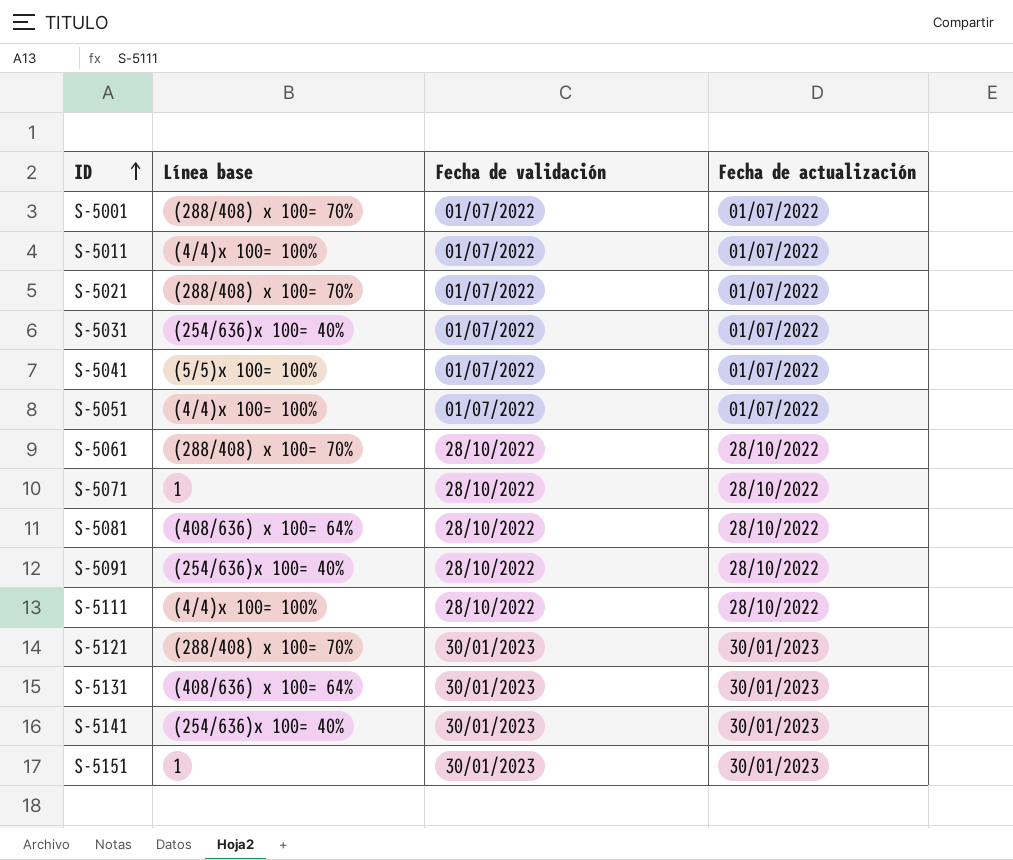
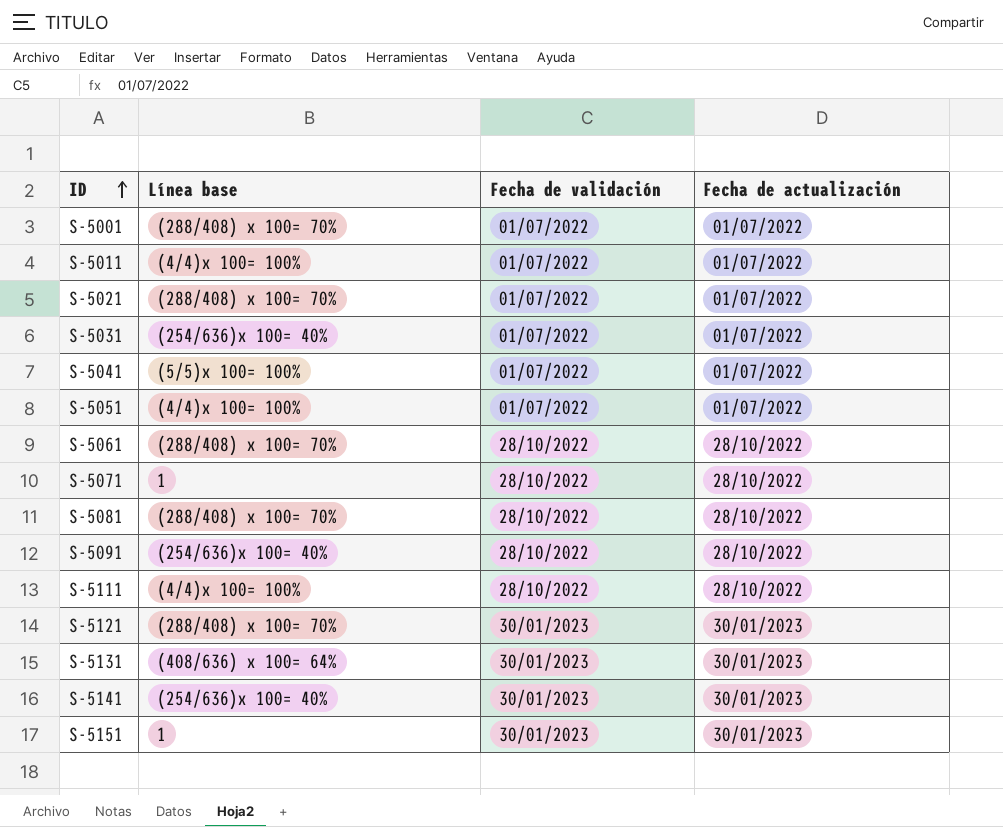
S-5081 | Línea base: (408/636) x 100= 64% -> (288/408) x 100= 70%

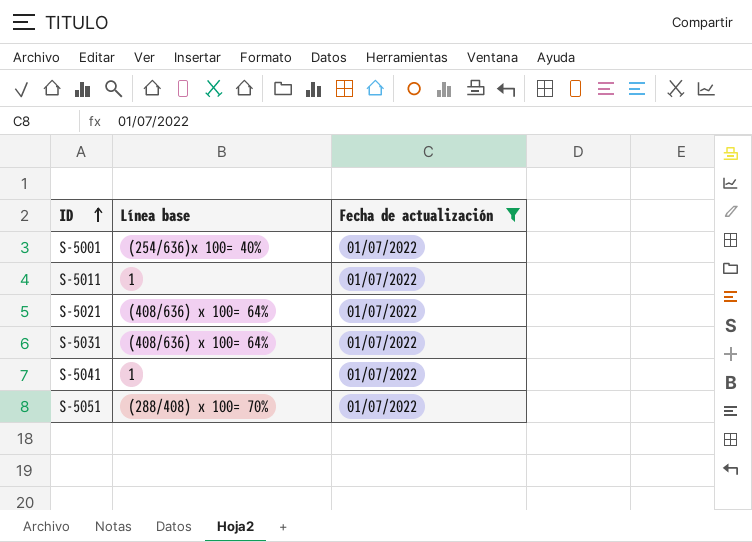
filter: none -> Fecha de actualización = 01/07/2022
column Fecha de validación | position: 3 -> none
S-5001 | Línea base: (288/408) x 100= 70% -> (254/636)x 100= 40%
S-5011 | Línea base: (4/4)x 100= 100% -> 1
S-5021 | Línea base: (288/408) x 100= 70% -> (408/636) x 100= 64%
S-5031 | Línea base: (254/636)x 100= 40% -> (408/636) x 100= 64%
S-5041 | Línea base: (5/5)x 100= 100% -> 1
S-5051 | Línea base: (4/4)x 100= 100% -> (288/408) x 100= 70%

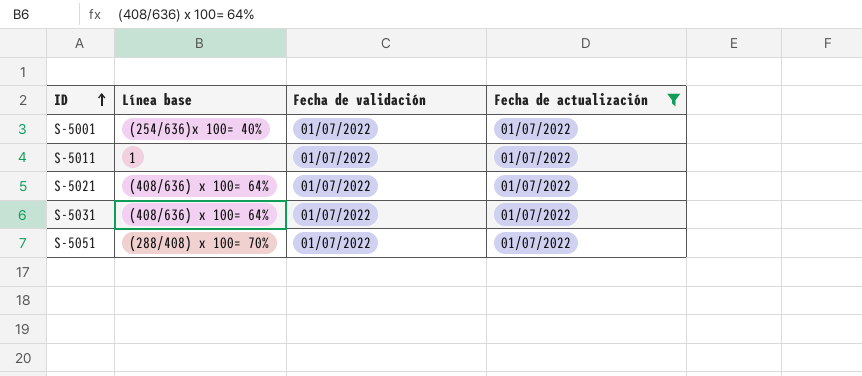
column Fecha de validación | position: none -> 3
row S-5041: 1 | 01/07/2022 -> none

